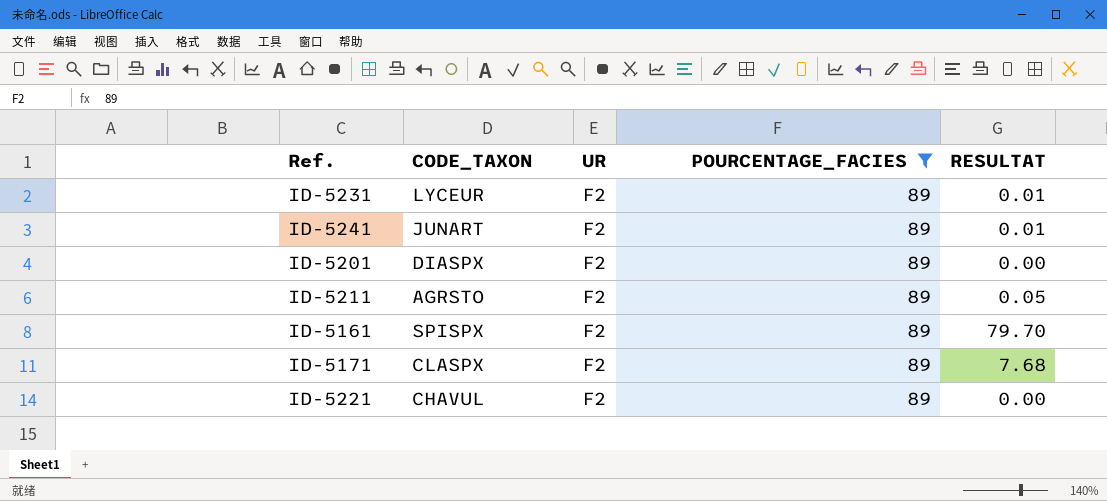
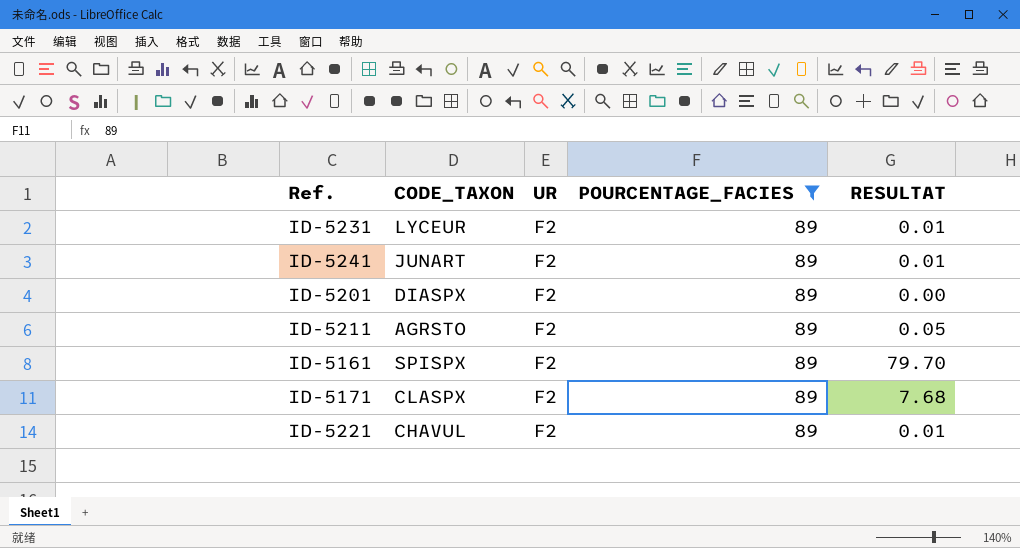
ID-5221 | RESULTAT: 0.00 -> 0.01

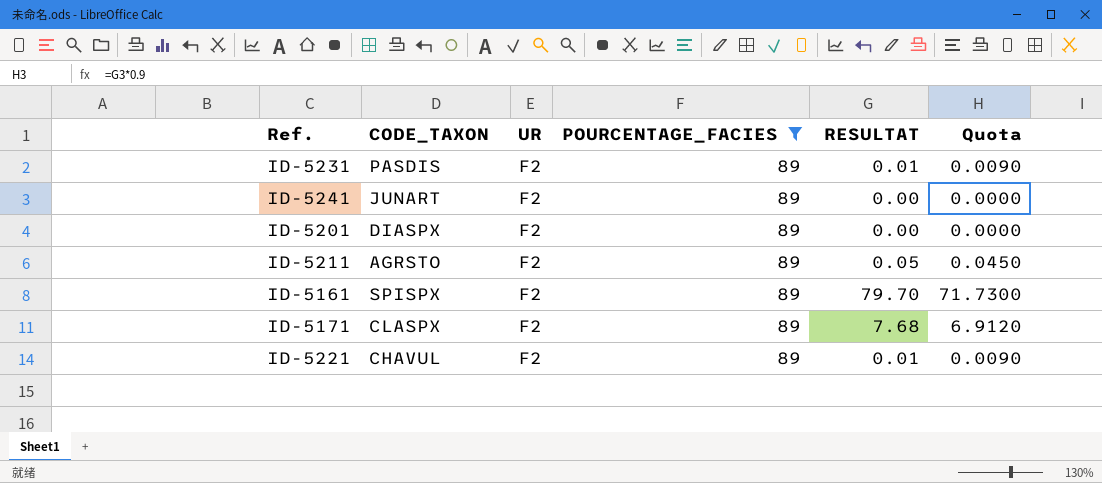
column Quota | formula: none -> [RESULTAT] * 0.9
ID-5231 | CODE_TAXON: LYCEUR -> PASDIS
ID-5241 | RESULTAT: 0.01 -> 0.00

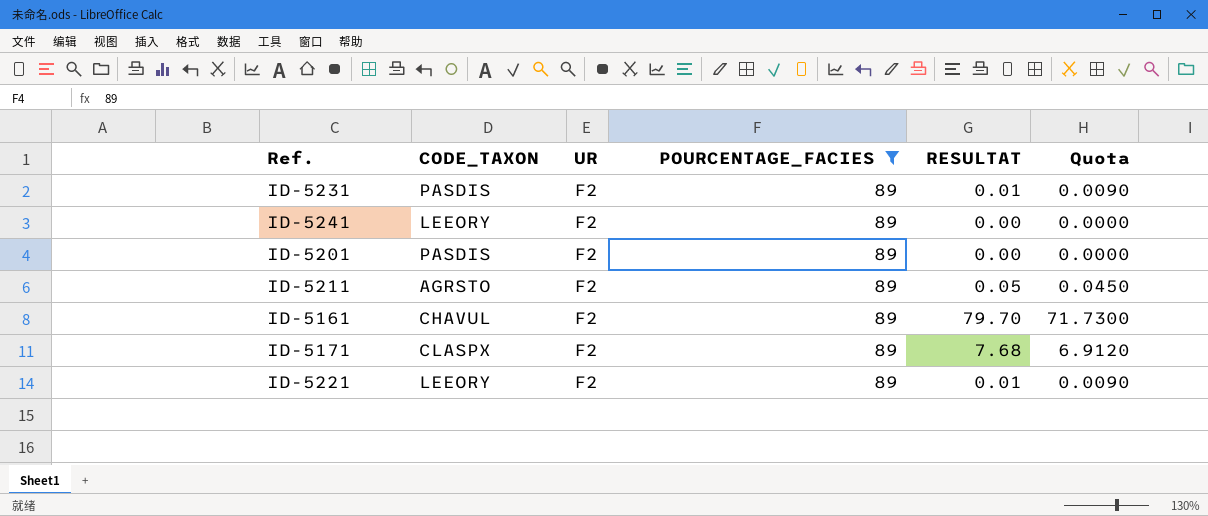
ID-5241 | CODE_TAXON: JUNART -> LEEORY
ID-5201 | CODE_TAXON: DIASPX -> PASDIS
ID-5161 | CODE_TAXON: SPISPX -> CHAVUL
ID-5221 | CODE_TAXON: CHAVUL -> LEEORY

